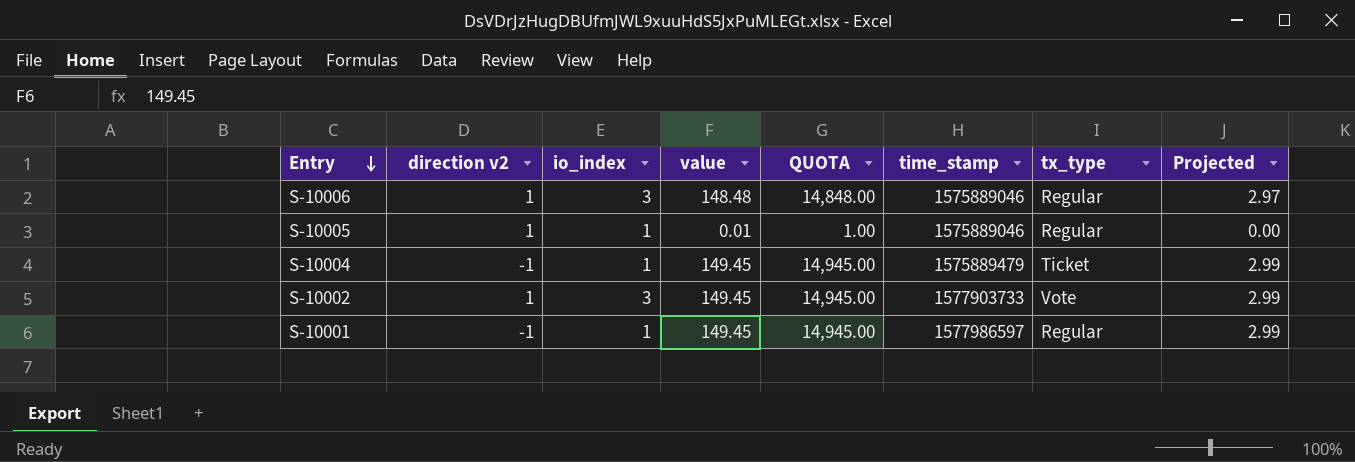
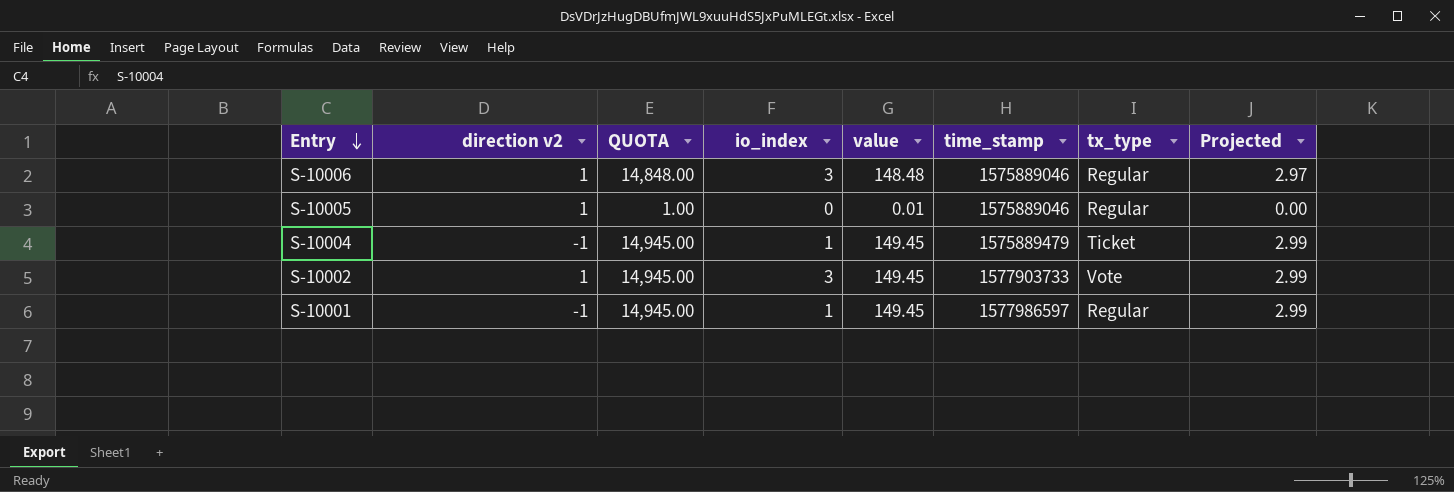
column QUOTA | position: 5 -> 3
S-10005 | io_index: 1 -> 0

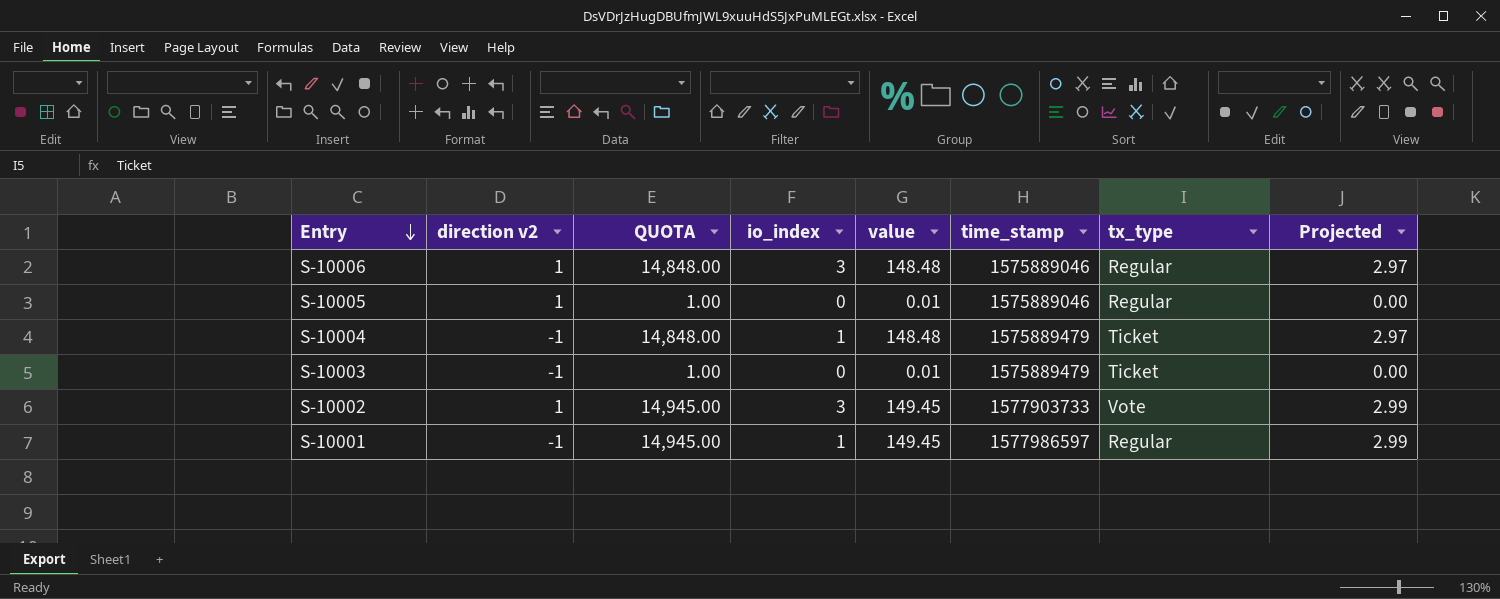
S-10004 | QUOTA: 14,945.00 -> 14,848.00
S-10004 | value: 149.45 -> 148.48
S-10004 | Projected: 2.99 -> 2.97
row S-10003: none -> -1 | 1.00 | 0 | 0.01 | 1575889479 | Ticket | 0.00

